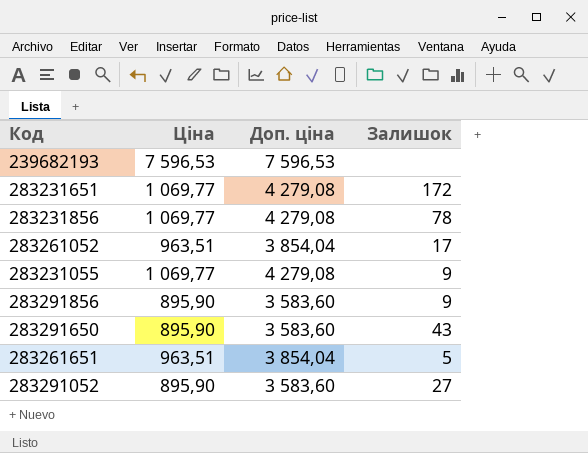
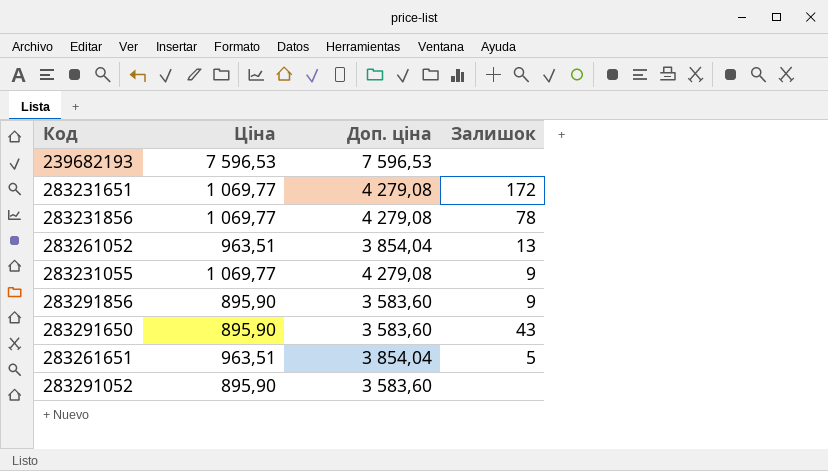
283261052 | Залишок: 17 -> 13
283291052 | Залишок: 27 -> none

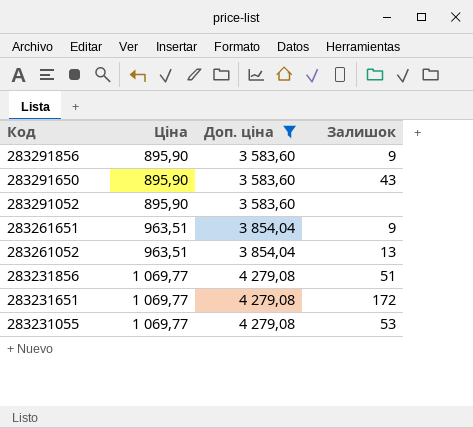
filter: none -> Доп. ціна != 7 596,53
row order: none -> Код descending
283261651 | Залишок: 5 -> 9
283231856 | Залишок: 78 -> 51
283231055 | Залишок: 9 -> 53

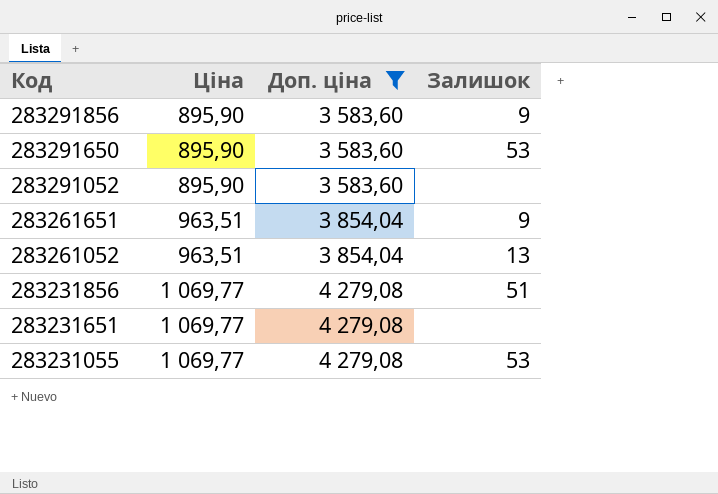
283291650 | Залишок: 43 -> 53
283231651 | Залишок: 172 -> none

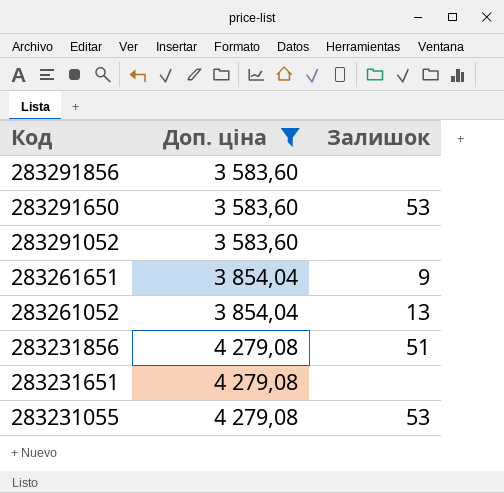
column Ціна | position: 2 -> none
283291856 | Залишок: 9 -> none

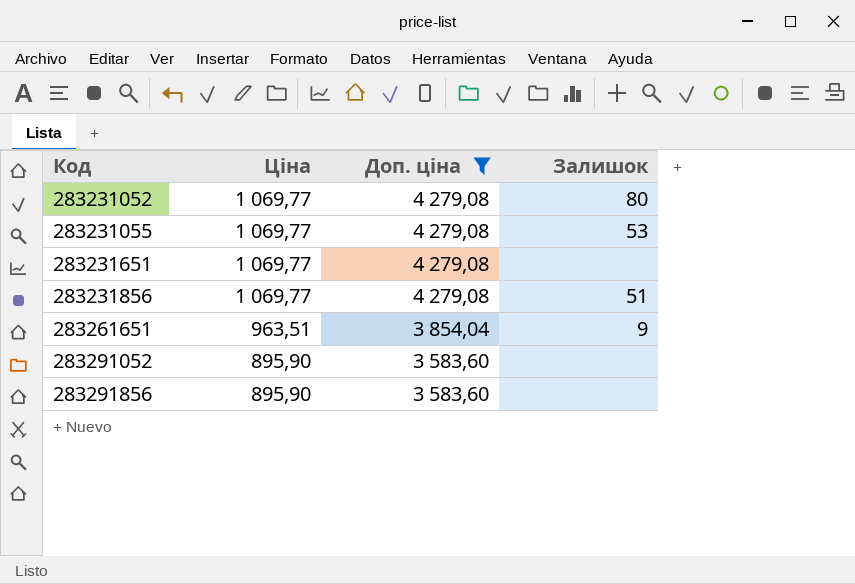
row order: Код descending -> Код ascending
column Ціна | position: none -> 2
row 283291650: 3 583,60 | 53 -> none
row 283261052: 3 854,04 | 13 -> none
row 283231052: none -> 1 069,77 | 4 279,08 | 80

